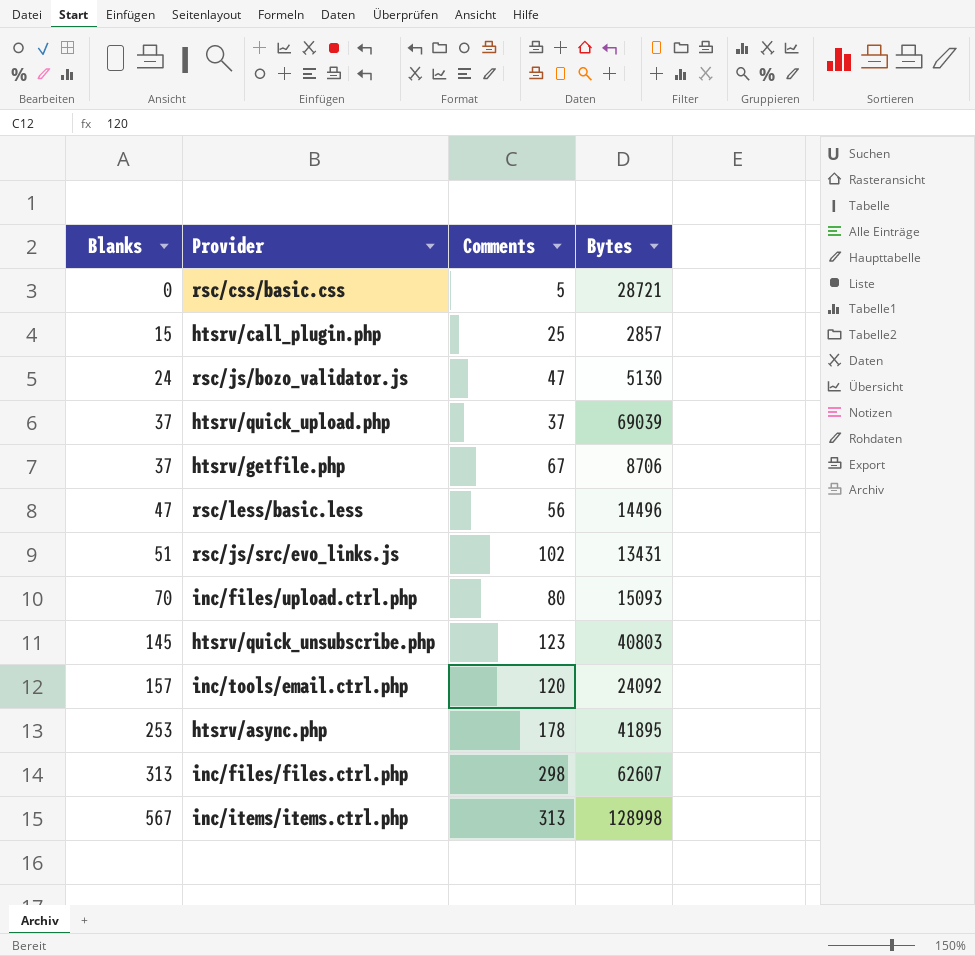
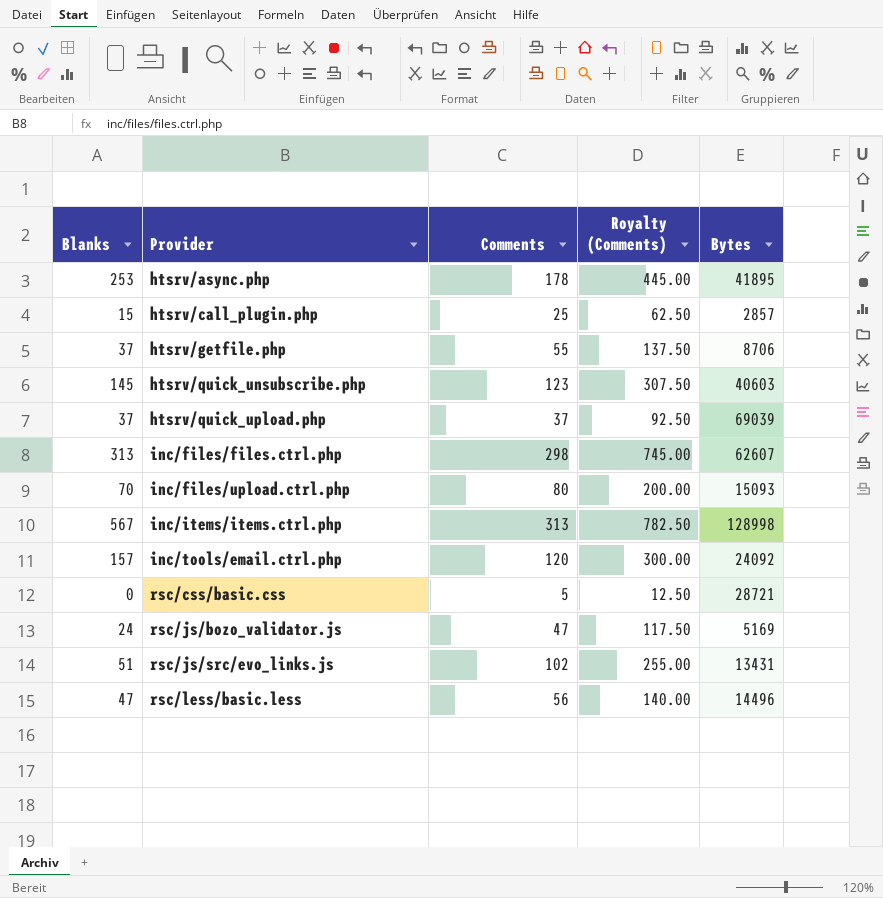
row order: Blanks ascending -> Provider ascending
column Royalty (Comments) | formula: none -> [Comments] * 2.5
htsrv/getfile.php | Comments: 67 -> 55
htsrv/quick_unsubscribe.php | Bytes: 40803 -> 40603
rsc/js/bozo_validator.js | Bytes: 5130 -> 5169

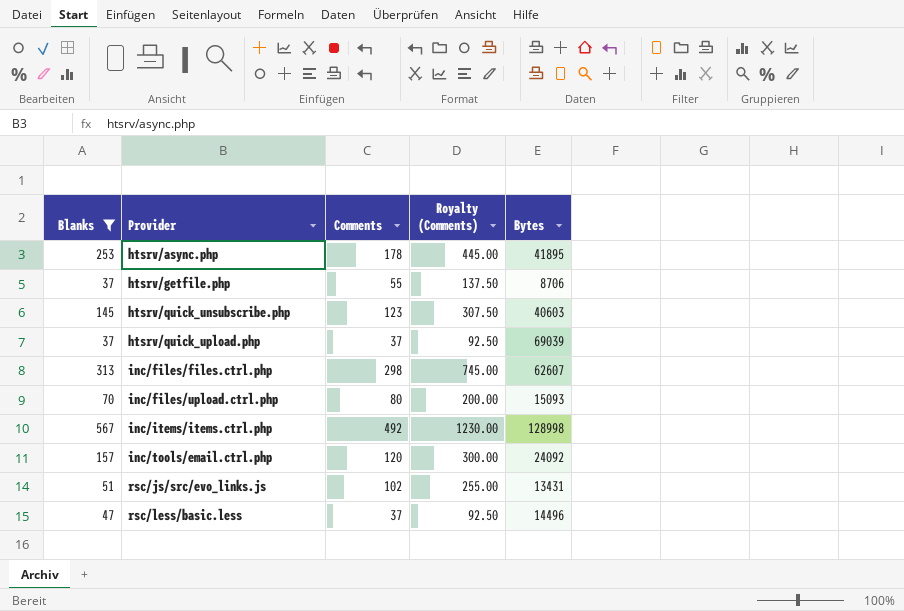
filter: none -> Blanks >= 37
inc/items/items.ctrl.php | Comments: 313 -> 492
inc/items/items.ctrl.php | Royalty (Comments): 782.50 -> 1230.00
rsc/less/basic.less | Comments: 56 -> 37
rsc/less/basic.less | Royalty (Comments): 140.00 -> 92.50

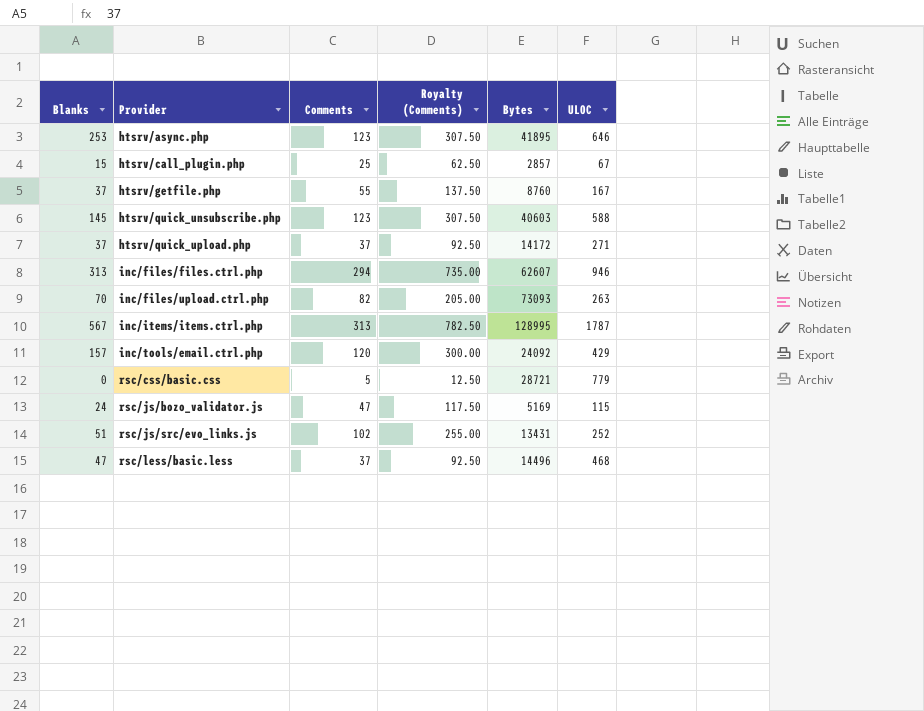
filter: Blanks >= 37 -> none
column ULOC | position: none -> 6
htsrv/async.php | Comments: 178 -> 123
htsrv/async.php | Royalty (Comments): 445.00 -> 307.50
htsrv/getfile.php | Bytes: 8706 -> 8760
htsrv/quick_upload.php | Bytes: 69039 -> 14172
inc/files/files.ctrl.php | Comments: 298 -> 294
inc/files/files.ctrl.php | Royalty (Comments): 745.00 -> 735.00
inc/files/upload.ctrl.php | Comments: 80 -> 82
inc/files/upload.ctrl.php | Royalty (Comments): 200.00 -> 205.00
inc/files/upload.ctrl.php | Bytes: 15093 -> 73093
inc/items/items.ctrl.php | Comments: 492 -> 313
inc/items/items.ctrl.php | Royalty (Comments): 1230.00 -> 782.50
inc/items/items.ctrl.php | Bytes: 128998 -> 128995

